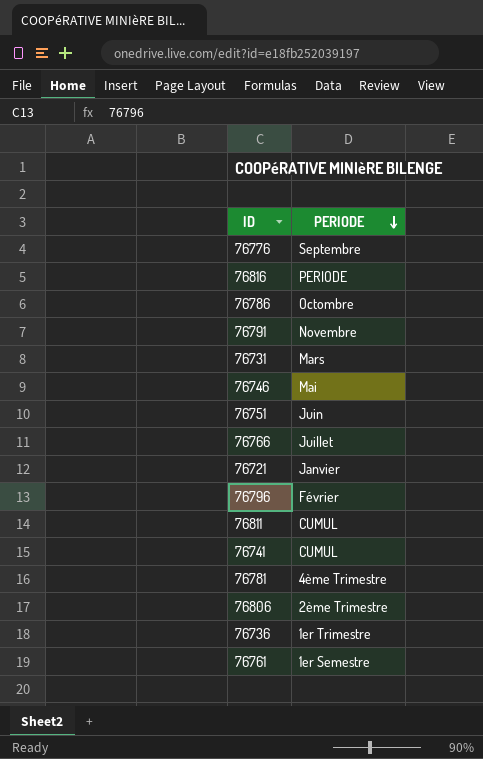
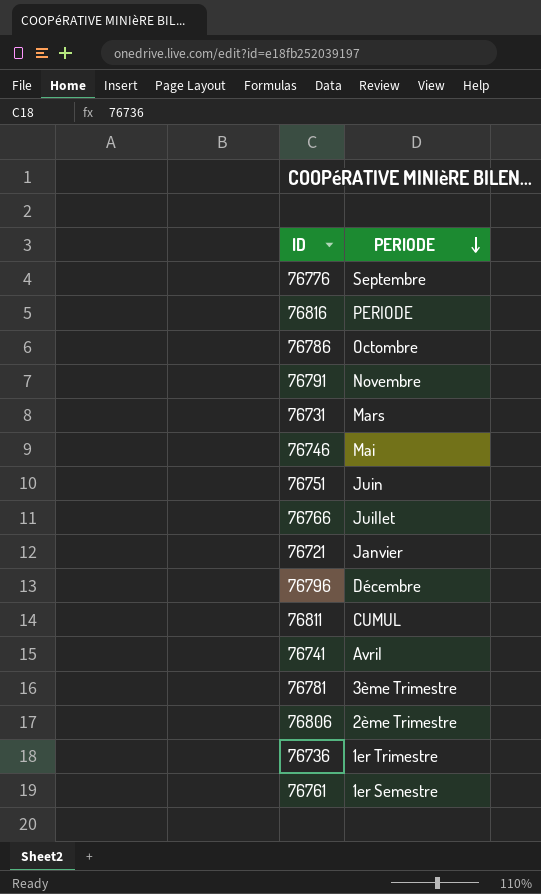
76796 | PERIODE: Février -> Décembre
76741 | PERIODE: CUMUL -> Avril
76781 | PERIODE: 4ème Trimestre -> 3ème Trimestre

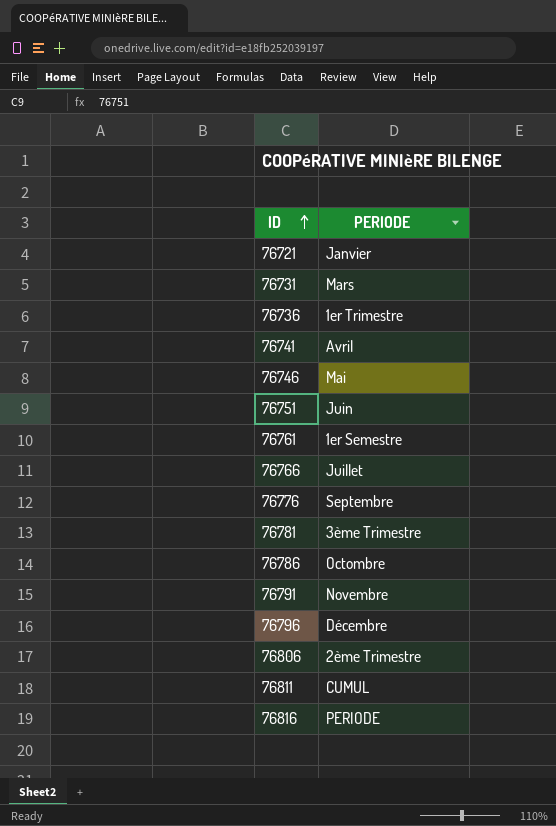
row order: PERIODE descending -> ID ascending

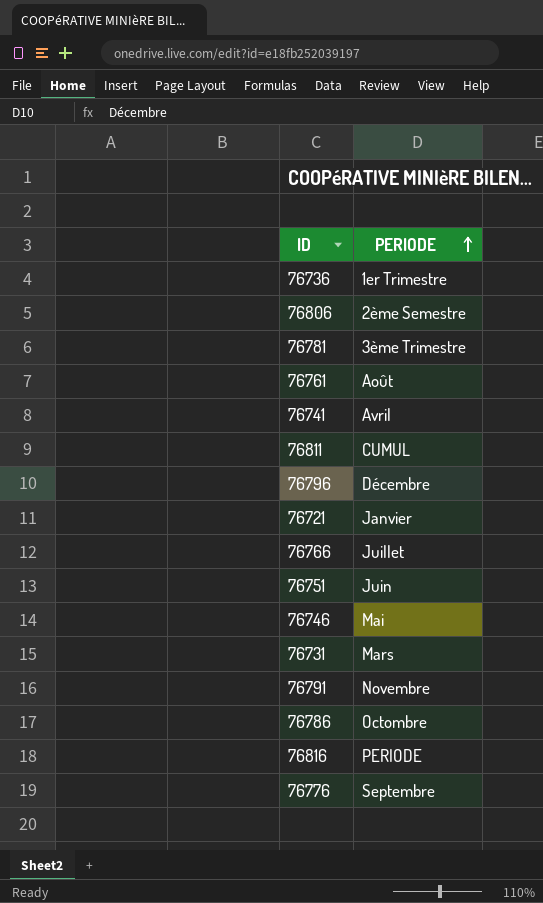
row order: ID ascending -> PERIODE ascending
76806 | PERIODE: 2ème Trimestre -> 2ème Semestre
76761 | PERIODE: 1er Semestre -> Août

